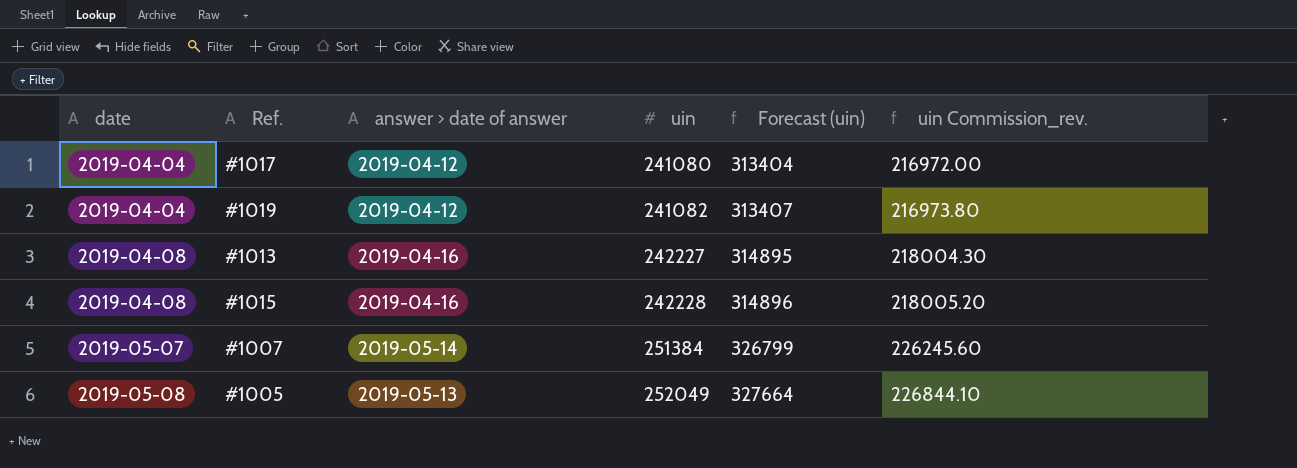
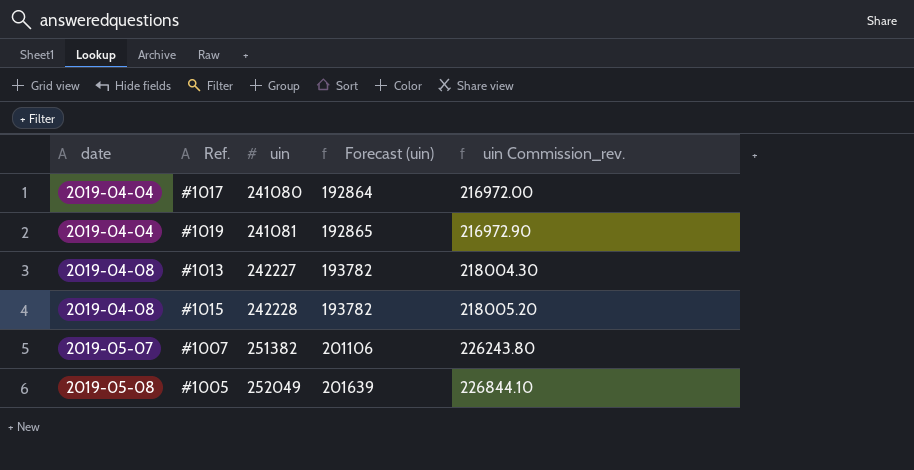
column answer > date of answer | position: 3 -> none
column Forecast (uin) | formula: [uin] * 1.3 -> [uin] * 0.8
#1019 | uin: 241082 -> 241081
#1019 | uin Commission_rev.: 216973.80 -> 216972.90
#1007 | uin: 251384 -> 251382
#1007 | uin Commission_rev.: 226245.60 -> 226243.80

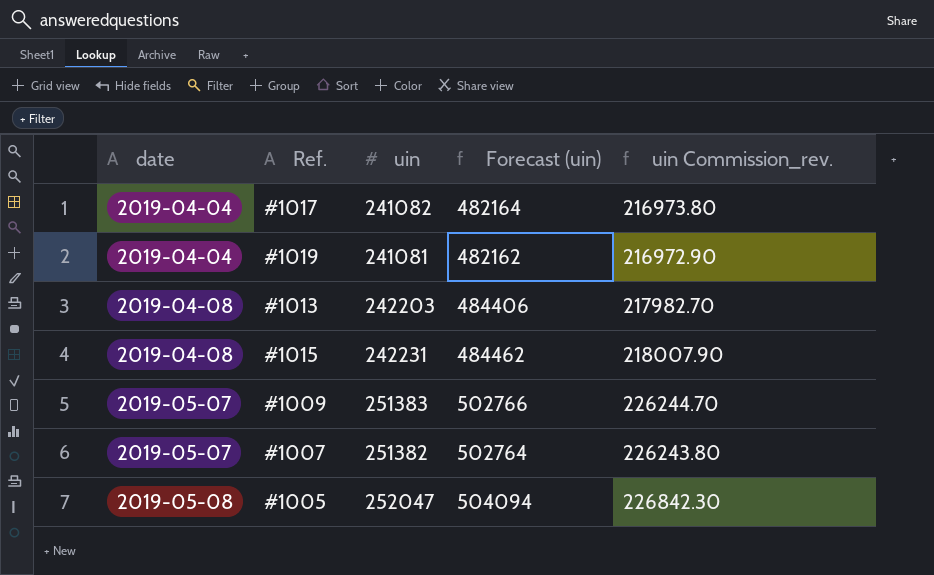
column Forecast (uin) | formula: [uin] * 0.8 -> [uin] * 2
#1017 | uin: 241080 -> 241082
#1017 | uin Commission_rev.: 216972.00 -> 216973.80
#1013 | uin: 242227 -> 242203
#1013 | uin Commission_rev.: 218004.30 -> 217982.70
#1015 | uin: 242228 -> 242231
#1015 | uin Commission_rev.: 218005.20 -> 218007.90
row #1009: none -> 2019-05-07 | 251383 | 502766 | 226244.70
#1005 | uin: 252049 -> 252047
#1005 | uin Commission_rev.: 226844.10 -> 226842.30

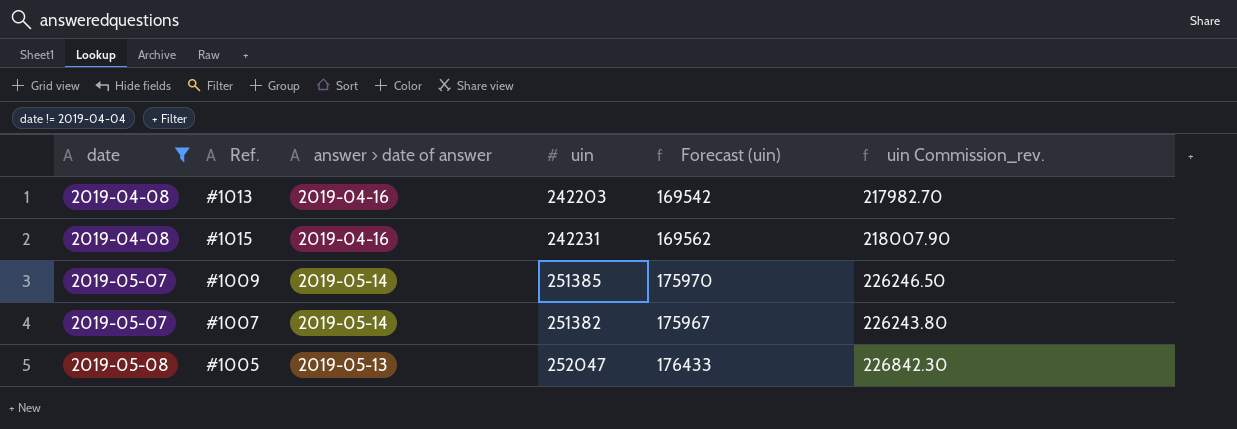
filter: none -> date != 2019-04-04
column answer > date of answer | position: none -> 3
column Forecast (uin) | formula: [uin] * 2 -> [uin] * 0.7
#1009 | uin: 251383 -> 251385
#1009 | uin Commission_rev.: 226244.70 -> 226246.50

